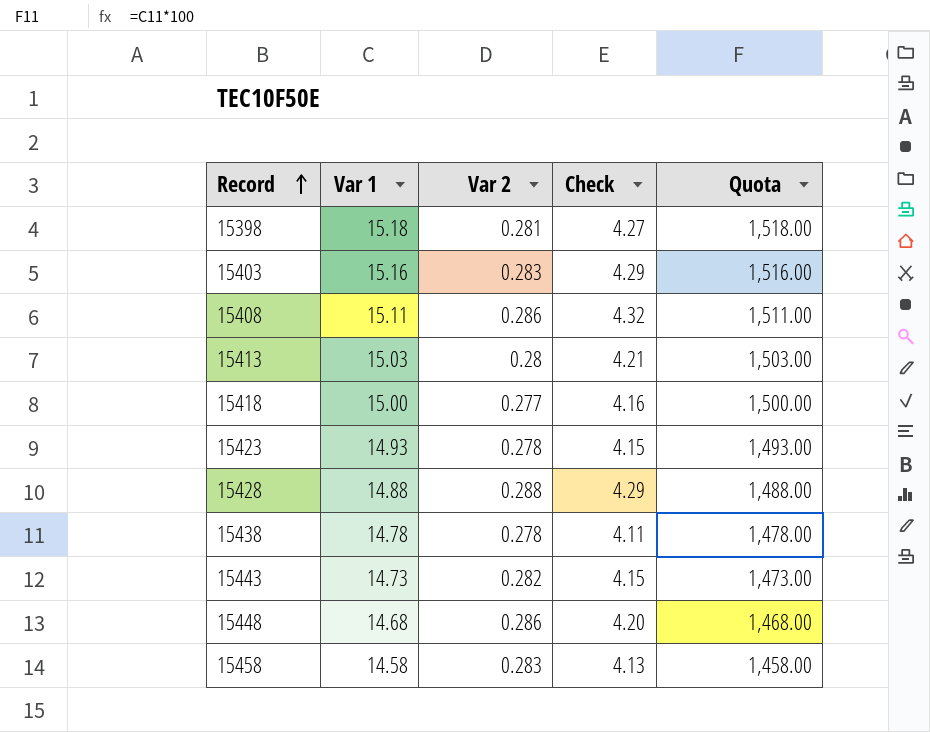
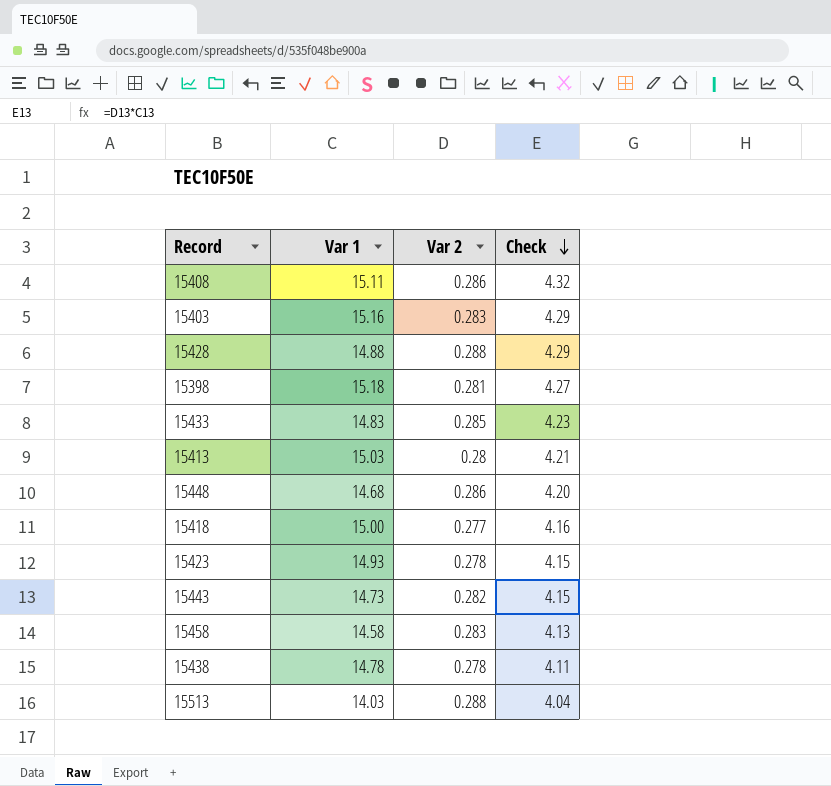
row order: Record ascending -> Check descending
column Quota | formula: [Var 1] * 100 -> none
row 15433: none -> 14.83 | 0.285 | 4.23
row 15513: none -> 14.03 | 0.288 | 4.04

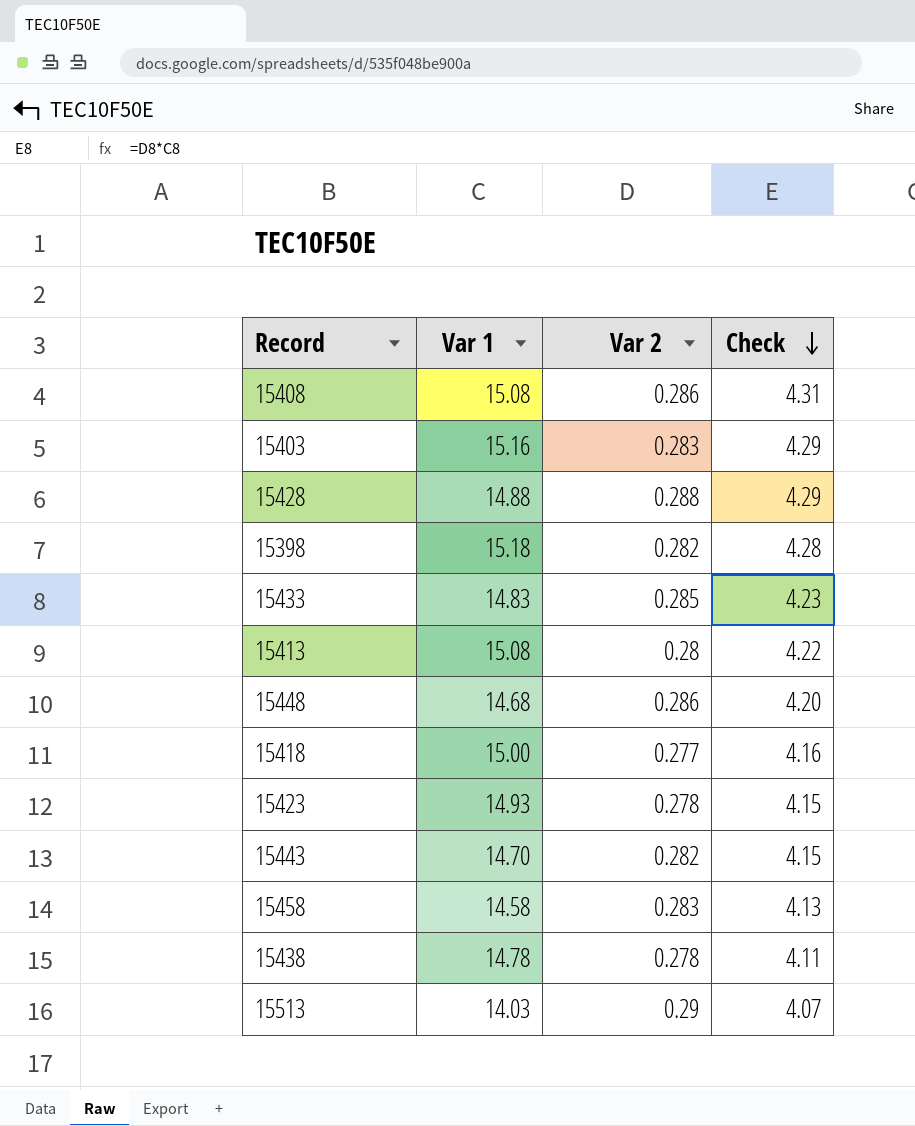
15408 | Var 1: 15.11 -> 15.08
15408 | Check: 4.32 -> 4.31
15398 | Var 2: 0.281 -> 0.282
15398 | Check: 4.27 -> 4.28
15413 | Var 1: 15.03 -> 15.08
15413 | Check: 4.21 -> 4.22
15443 | Var 1: 14.73 -> 14.70
15513 | Var 2: 0.288 -> 0.29
15513 | Check: 4.04 -> 4.07

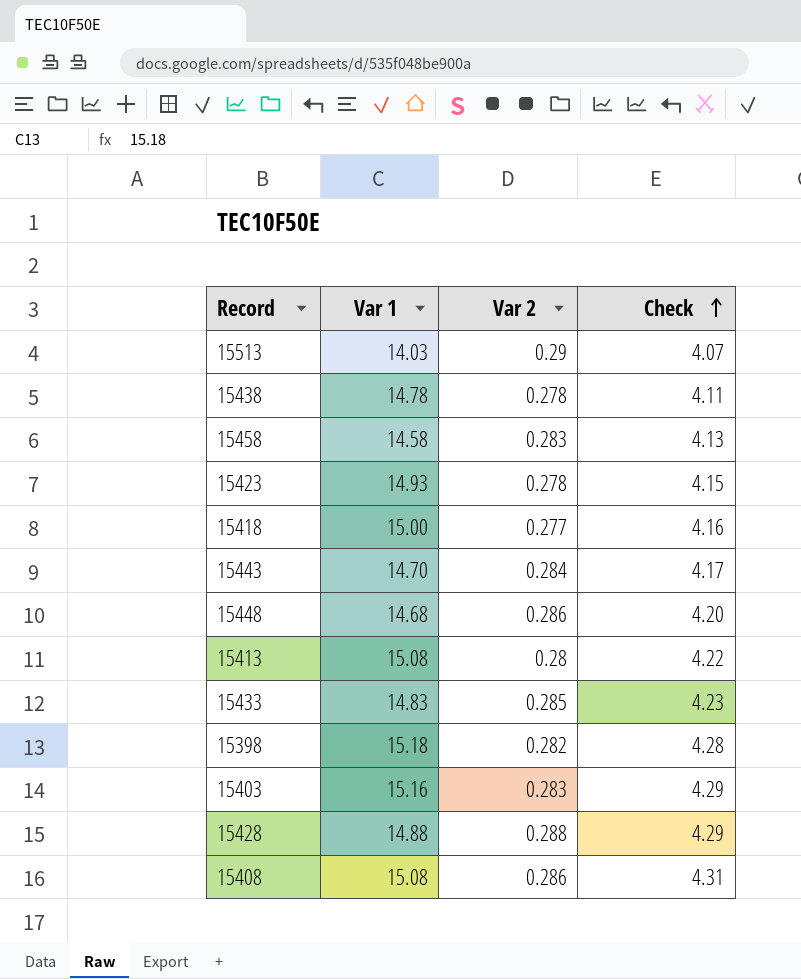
row order: Check descending -> Check ascending
15443 | Var 2: 0.282 -> 0.284
15443 | Check: 4.15 -> 4.17

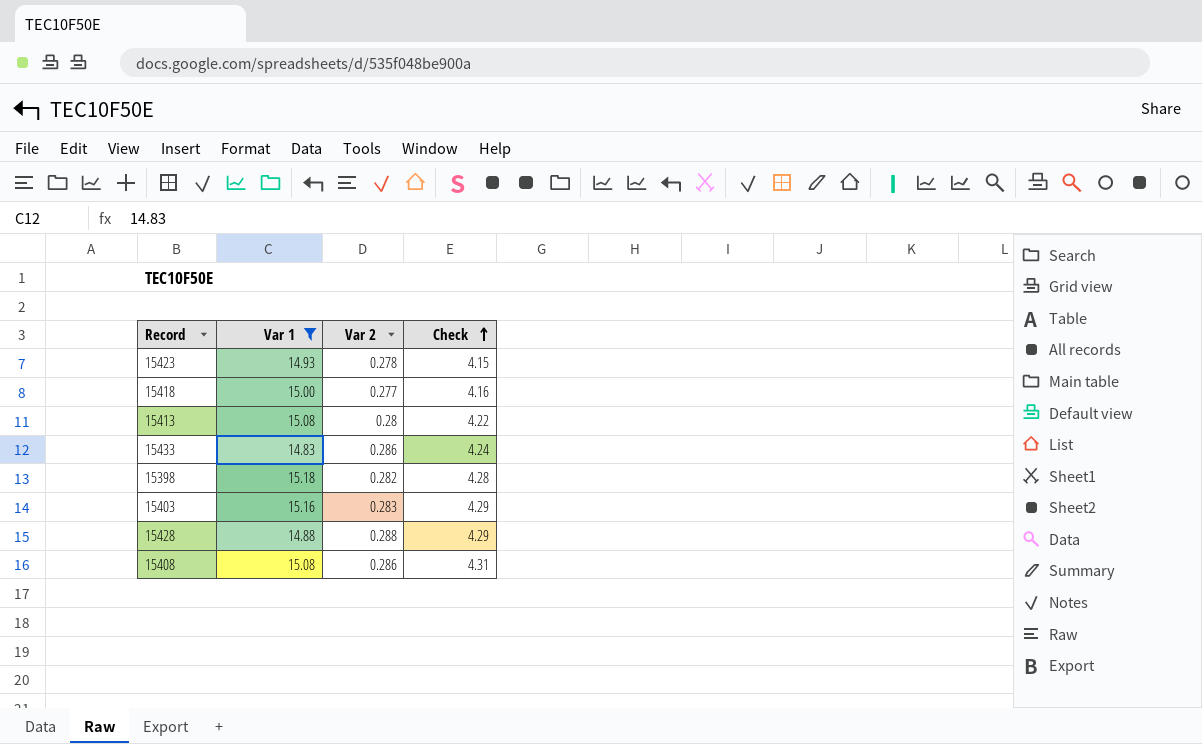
filter: none -> Var 1 >= 14.83
15433 | Var 2: 0.285 -> 0.286
15433 | Check: 4.23 -> 4.24

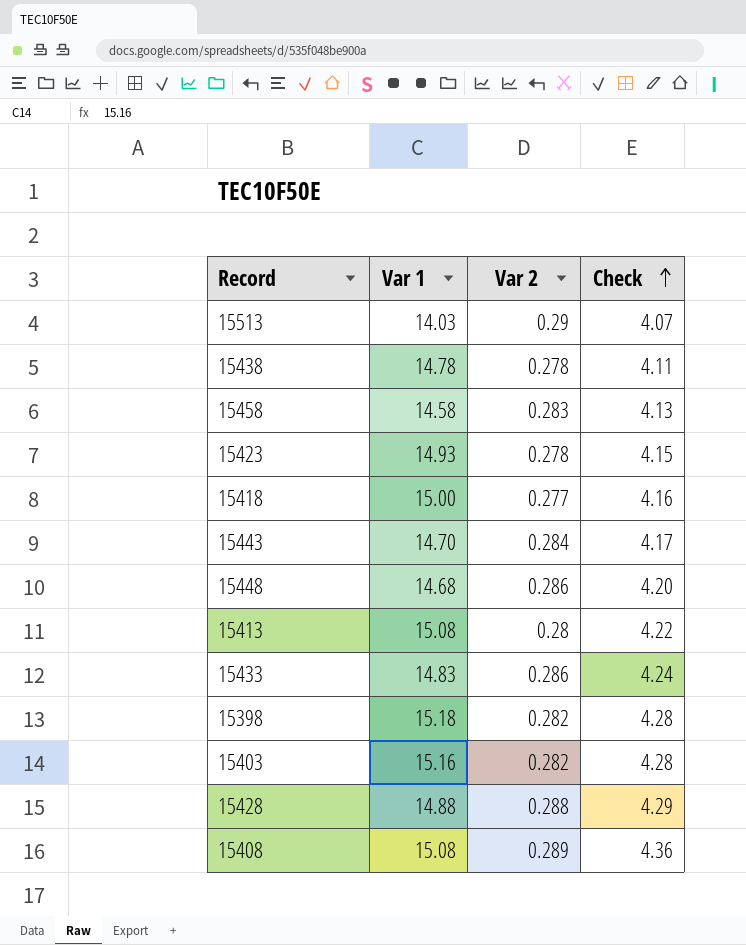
filter: Var 1 >= 14.83 -> none
15403 | Var 2: 0.283 -> 0.282
15403 | Check: 4.29 -> 4.28
15408 | Var 2: 0.286 -> 0.289
15408 | Check: 4.31 -> 4.36

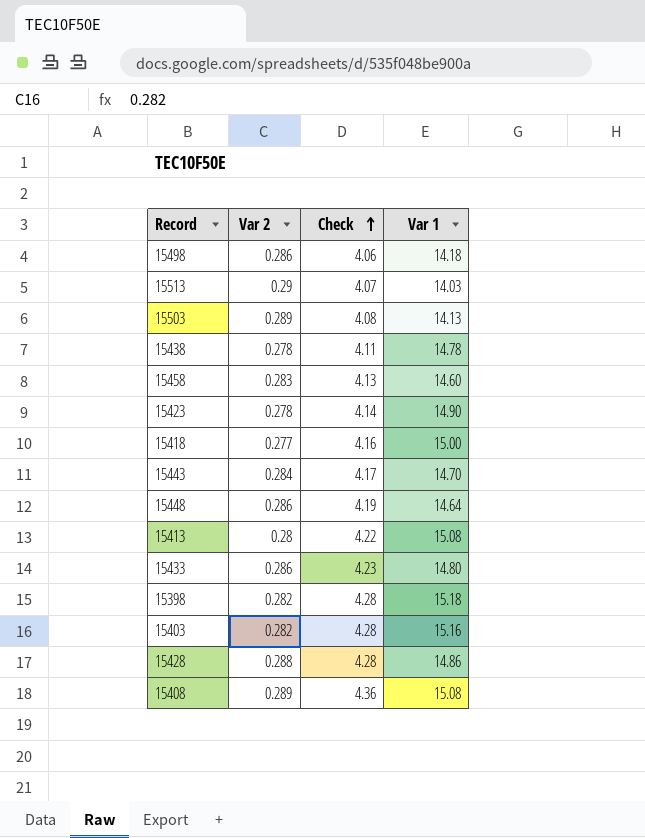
column Var 1 | position: 2 -> 4
row 15498: none -> 0.286 | 4.06 | 14.18
row 15503: none -> 0.289 | 4.08 | 14.13
15458 | Var 1: 14.58 -> 14.60
15423 | Check: 4.15 -> 4.14
15423 | Var 1: 14.93 -> 14.90
15448 | Check: 4.20 -> 4.19
15448 | Var 1: 14.68 -> 14.64
15433 | Check: 4.24 -> 4.23
15433 | Var 1: 14.83 -> 14.80
15428 | Check: 4.29 -> 4.28
15428 | Var 1: 14.88 -> 14.86

